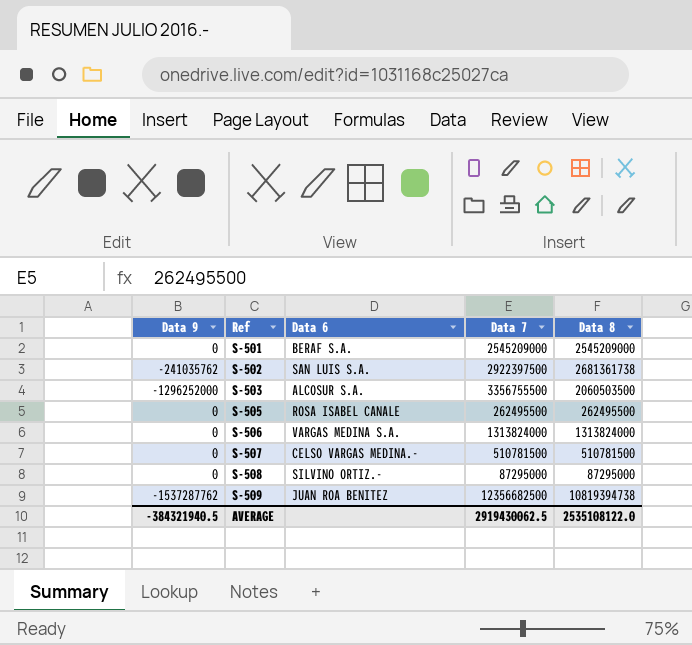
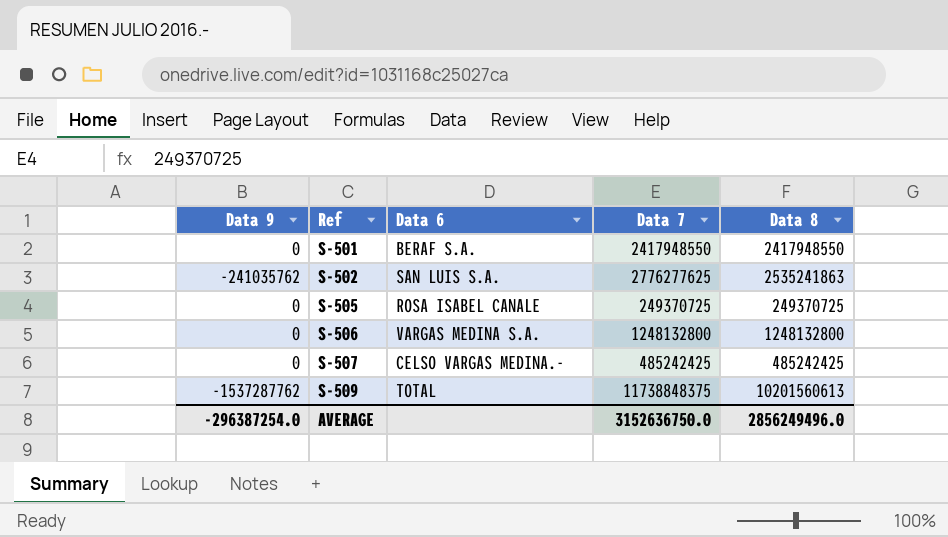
row S-503: -1296252000 | ALCOSUR S.A. | 3356755500 | 2060503500 -> none
row S-508: 0 | SILVINO ORTIZ.- | 87295000 | 87295000 -> none
S-501 | Data 7: 2545209000 -> 2417948550
S-501 | Data 8: 2545209000 -> 2417948550
S-502 | Data 7: 2922397500 -> 2776277625
S-502 | Data 8: 2681361738 -> 2535241863
S-505 | Data 7: 262495500 -> 249370725
S-505 | Data 8: 262495500 -> 249370725
S-506 | Data 7: 1313824000 -> 1248132800
S-506 | Data 8: 1313824000 -> 1248132800
S-507 | Data 7: 510781500 -> 485242425
S-507 | Data 8: 510781500 -> 485242425
S-509 | Data 6: JUAN ROA BENITEZ -> TOTAL
S-509 | Data 7: 12356682500 -> 11738848375
S-509 | Data 8: 10819394738 -> 10201560613
AVERAGE | Data 9: -384321940.5 -> -296387254.0
AVERAGE | Data 7: 2919430062.5 -> 3152636750.0
AVERAGE | Data 8: 2535108122.0 -> 2856249496.0

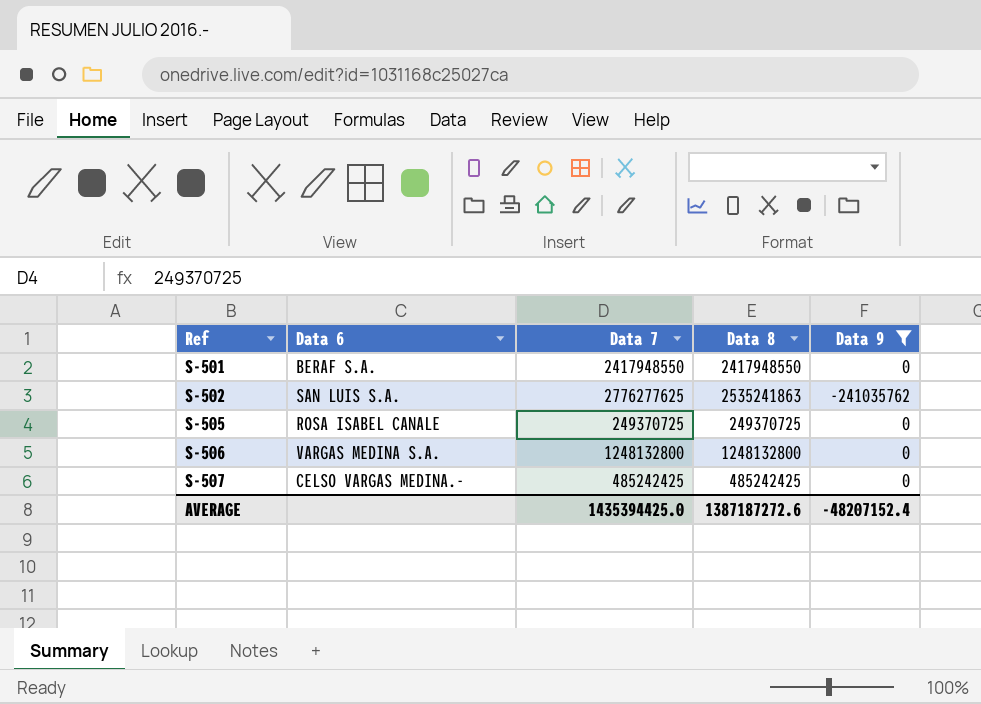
filter: none -> Data 9 != -1537287762
column Data 9 | position: 1 -> 5
AVERAGE | Data 7: 3152636750.0 -> 1435394425.0
AVERAGE | Data 8: 2856249496.0 -> 1387187272.6
AVERAGE | Data 9: -296387254.0 -> -48207152.4

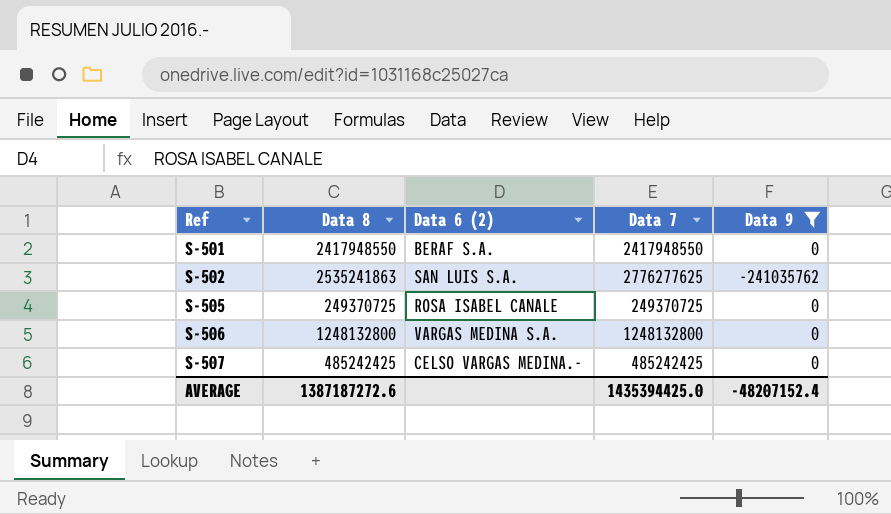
column Data 8 | position: 4 -> 2
column name: Data 6 -> Data 6 (2)

